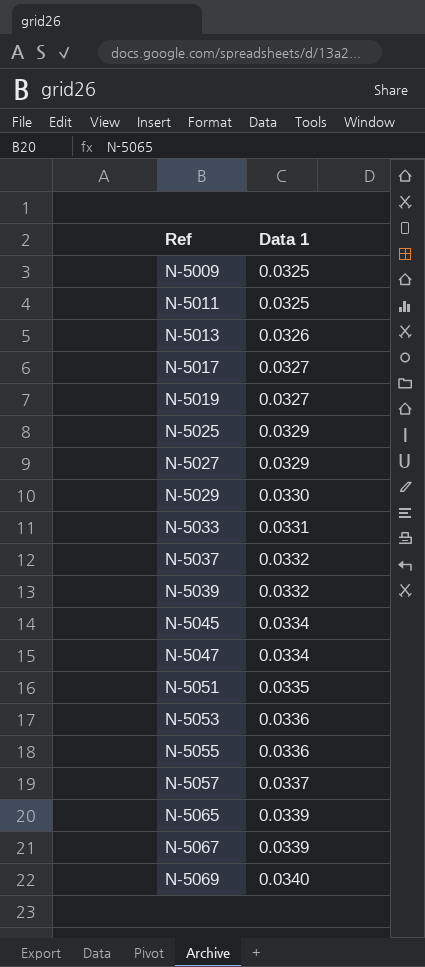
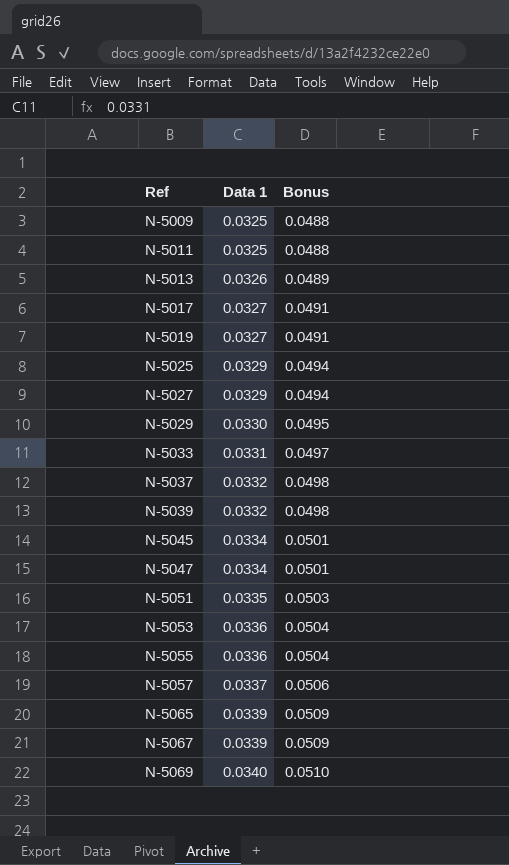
column Bonus | formula: none -> [Data 1] * 1.5

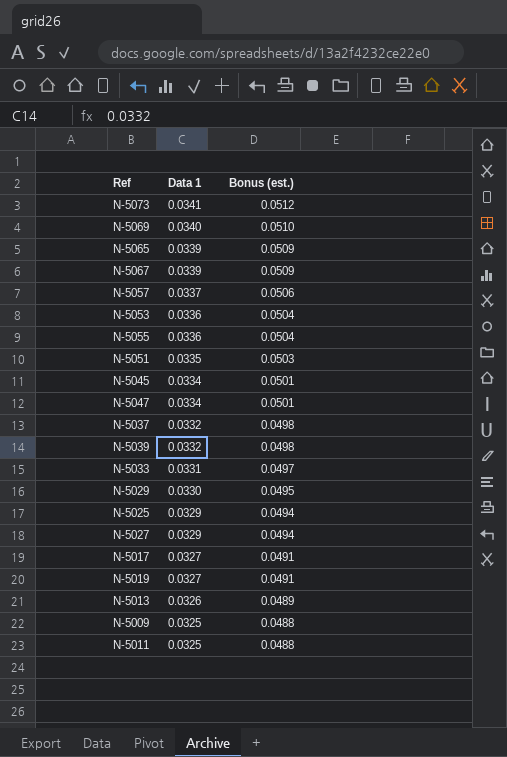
row order: Ref ascending -> Data 1 descending
column name: Bonus -> Bonus (est.)
row N-5073: none -> 0.0341 | 0.0512

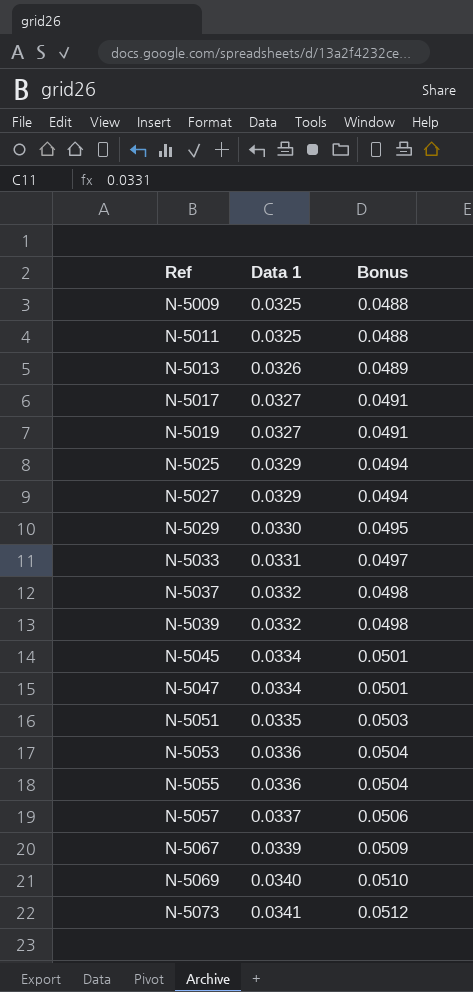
row order: Data 1 descending -> Ref ascending
column name: Bonus (est.) -> Bonus
row N-5065: 0.0339 | 0.0509 -> none

